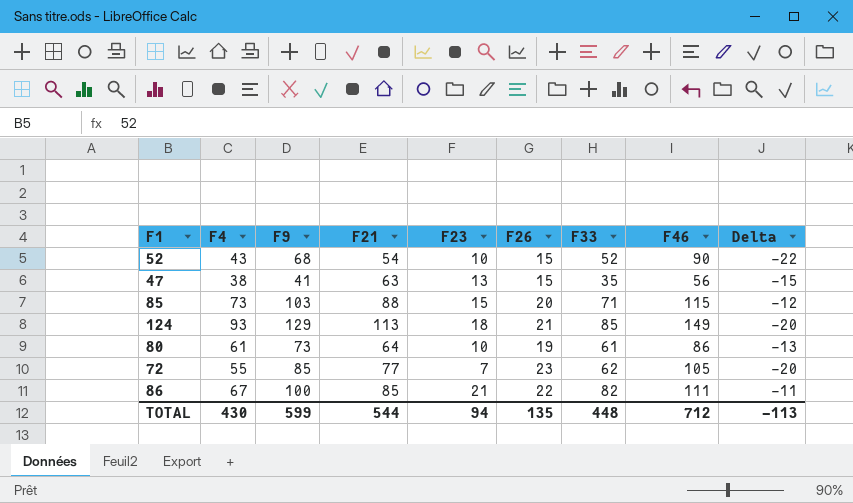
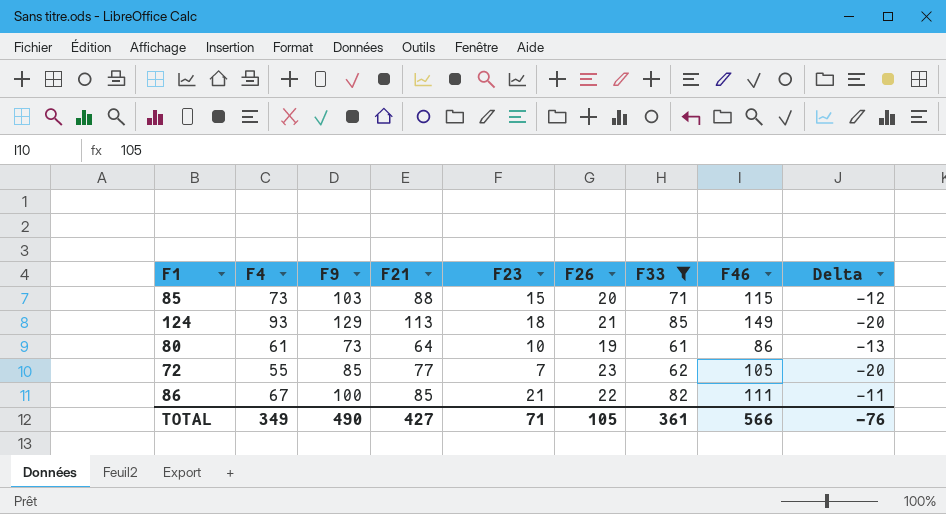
filter: none -> F33 >= 61
TOTAL | F4: 430 -> 349
TOTAL | F9: 599 -> 490
TOTAL | F21: 544 -> 427
TOTAL | F23: 94 -> 71
TOTAL | F26: 135 -> 105
TOTAL | F33: 448 -> 361
TOTAL | F46: 712 -> 566
TOTAL | Delta: -113 -> -76

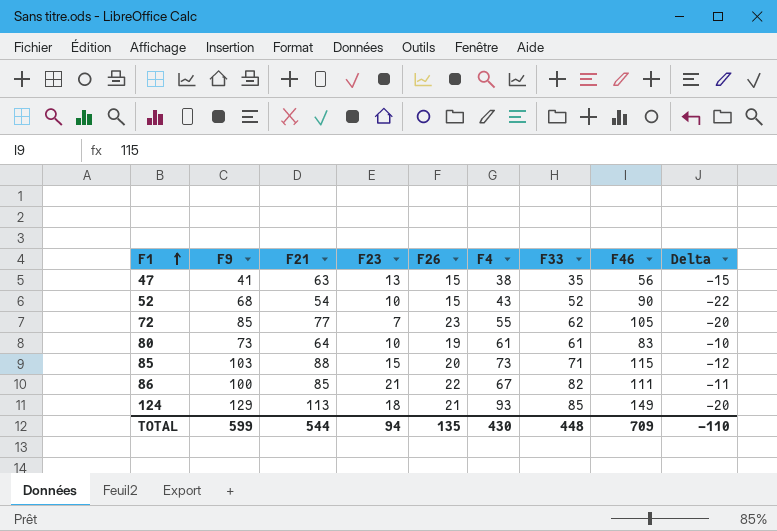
filter: F33 >= 61 -> none
row order: none -> F1 ascending
column F4 | position: 2 -> 6
80 | F46: 86 -> 83
80 | Delta: -13 -> -10
TOTAL | F9: 490 -> 599
TOTAL | F21: 427 -> 544
TOTAL | F23: 71 -> 94
TOTAL | F26: 105 -> 135
TOTAL | F4: 349 -> 430
TOTAL | F33: 361 -> 448
TOTAL | F46: 566 -> 709
TOTAL | Delta: -76 -> -110

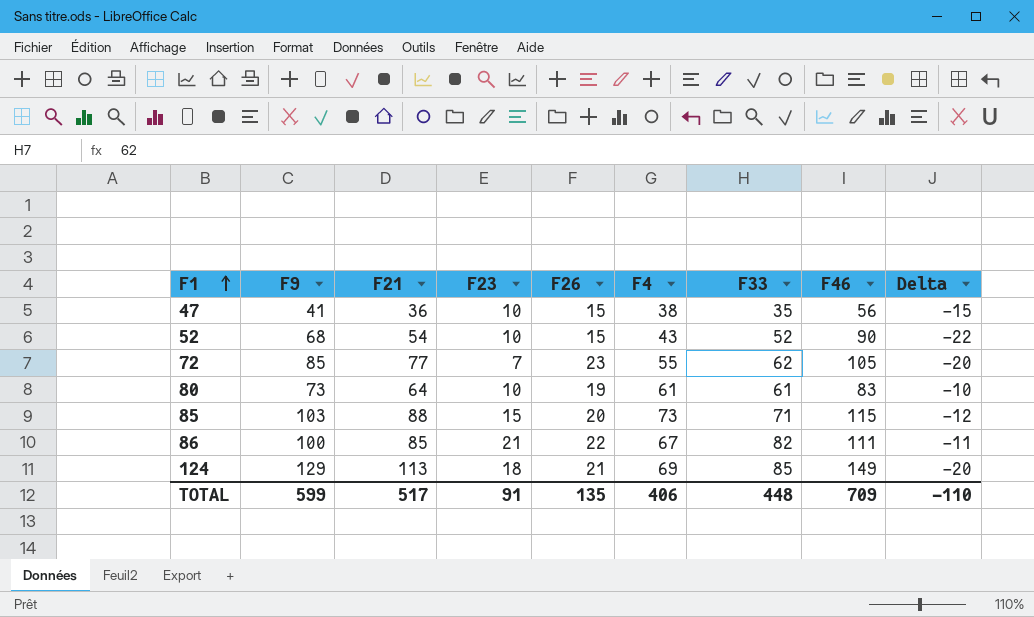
47 | F21: 63 -> 36
47 | F23: 13 -> 10
124 | F4: 93 -> 69
TOTAL | F21: 544 -> 517
TOTAL | F23: 94 -> 91
TOTAL | F4: 430 -> 406

